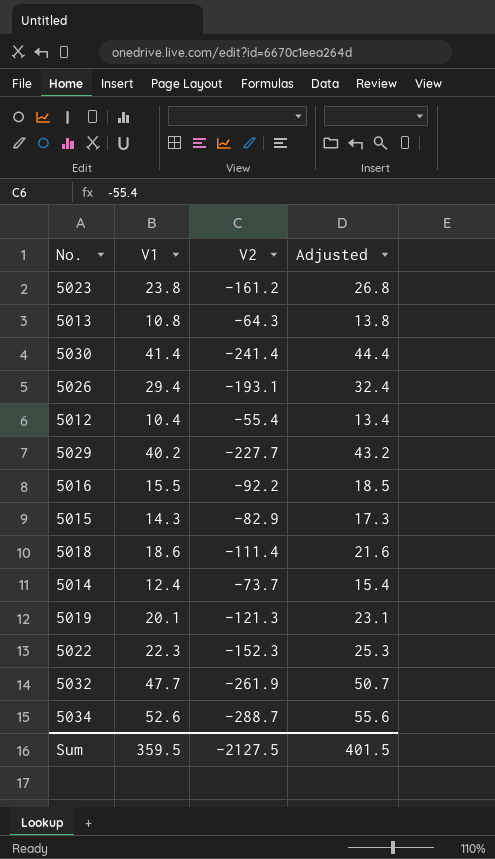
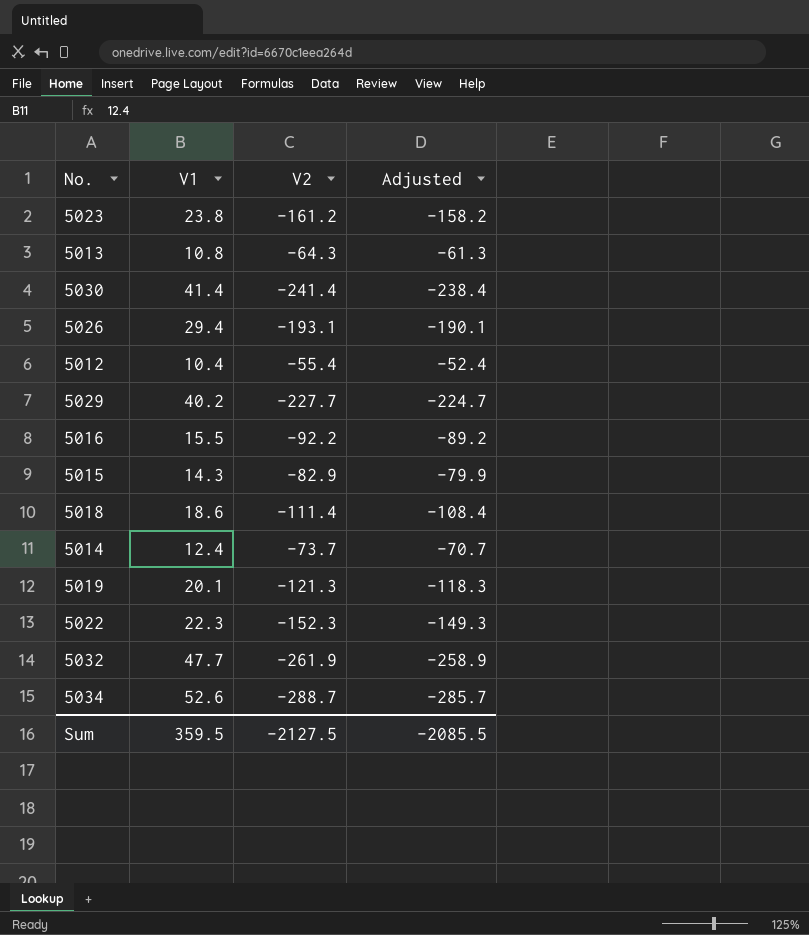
column Adjusted | formula: [V1] + 3 -> [V2] + 3
Sum | Adjusted: 401.5 -> -2085.5

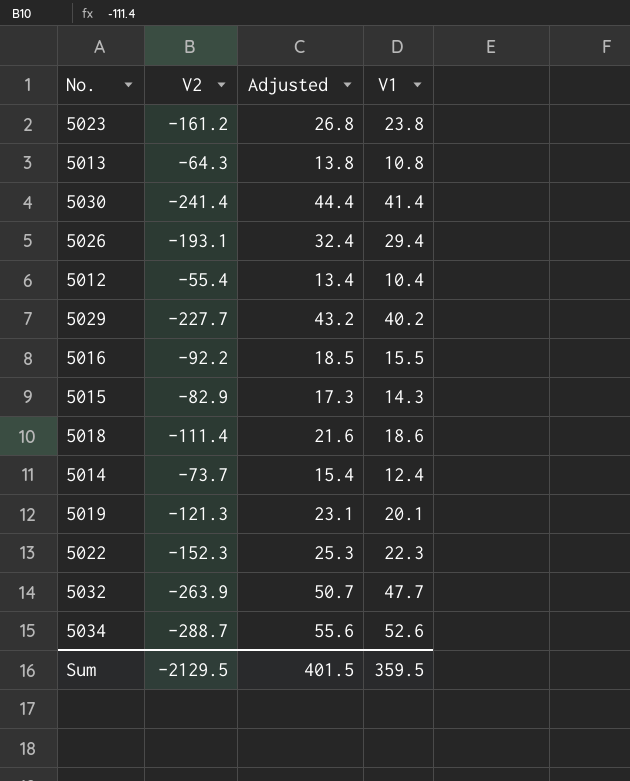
column Adjusted | formula: [V2] + 3 -> [V1] + 3
column V1 | position: 2 -> 4
5032 | V2: -261.9 -> -263.9
Sum | V2: -2127.5 -> -2129.5
Sum | Adjusted: -2085.5 -> 401.5

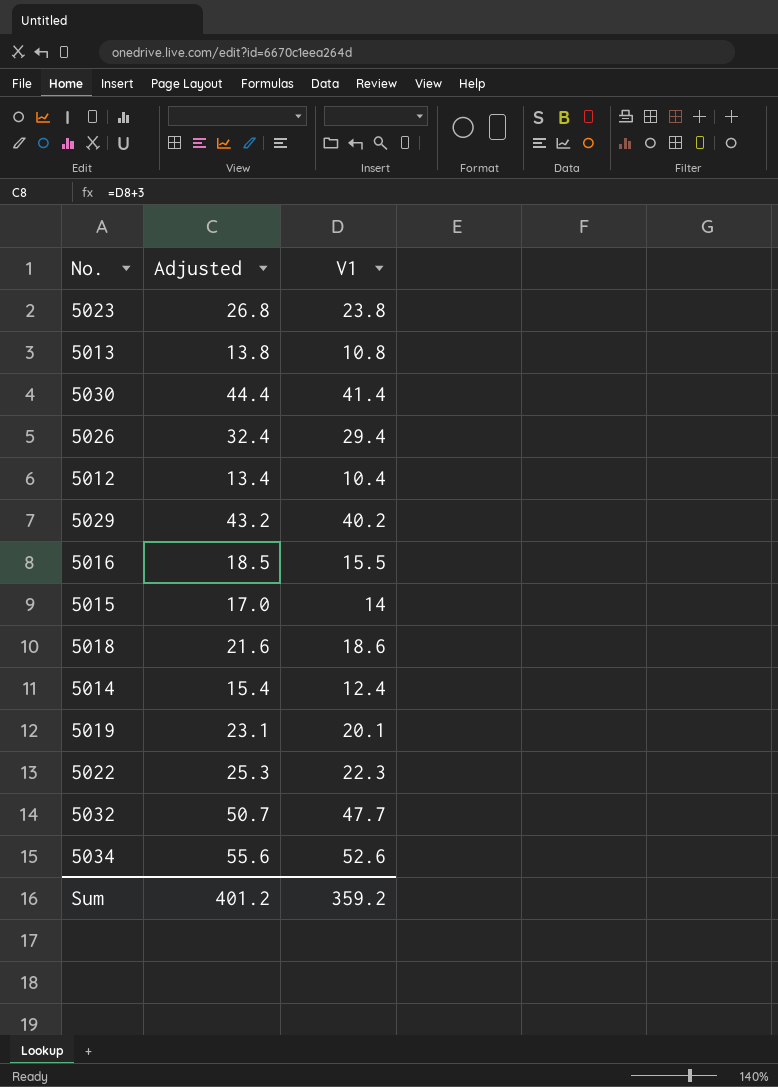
column V2 | position: 2 -> none
5015 | Adjusted: 17.3 -> 17.0
5015 | V1: 14.3 -> 14
Sum | Adjusted: 401.5 -> 401.2
Sum | V1: 359.5 -> 359.2

